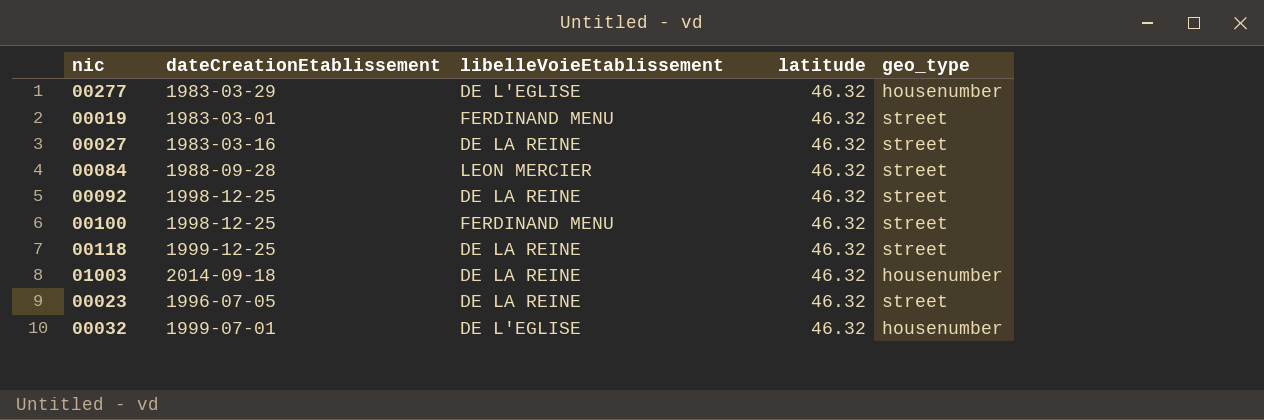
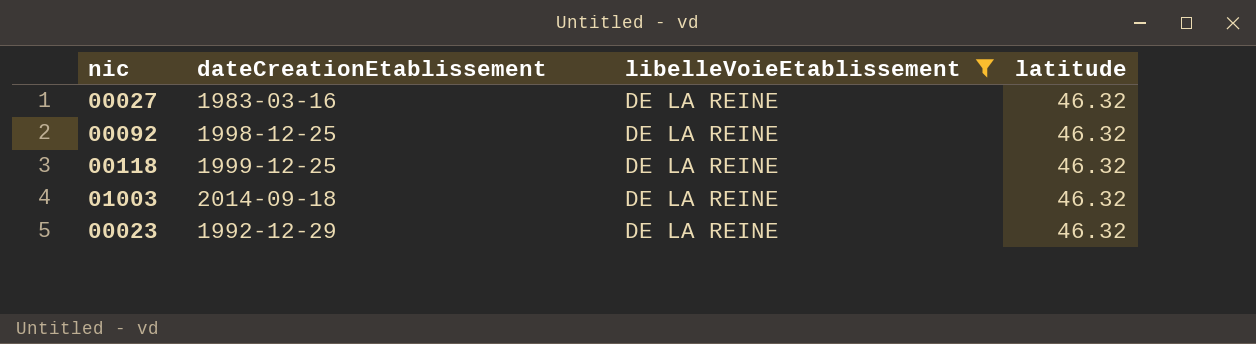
filter: none -> libelleVoieEtablissement = DE LA REINE
column geo_type | position: 5 -> none
00023 | dateCreationEtablissement: 1996-07-05 -> 1992-12-29

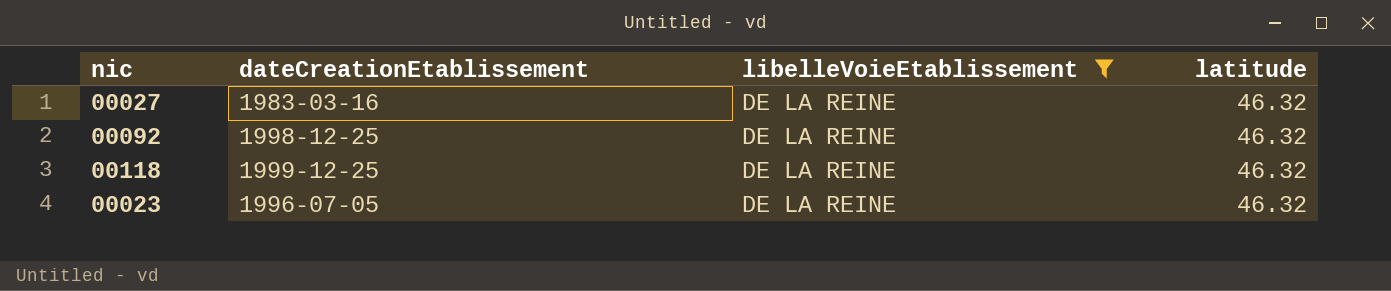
row 01003: 2014-09-18 | DE LA REINE | 46.32 -> none
00023 | dateCreationEtablissement: 1992-12-29 -> 1996-07-05

